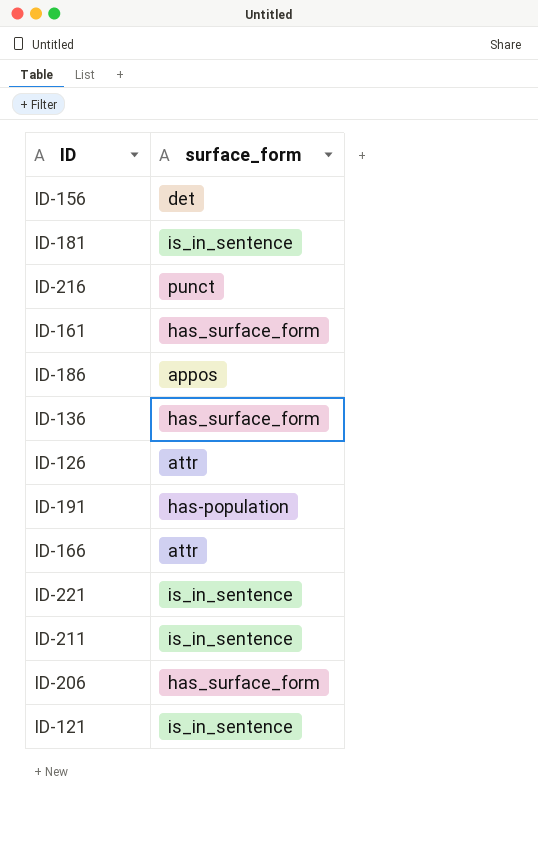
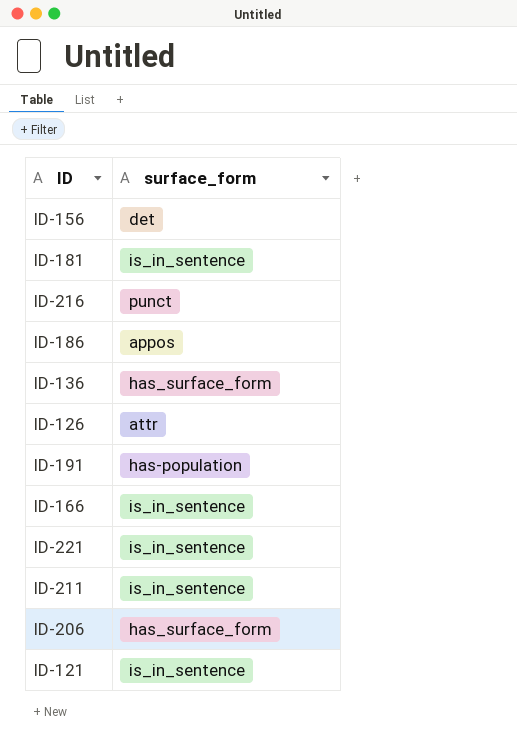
row ID-161: has_surface_form -> none
ID-166 | surface_form: attr -> is_in_sentence

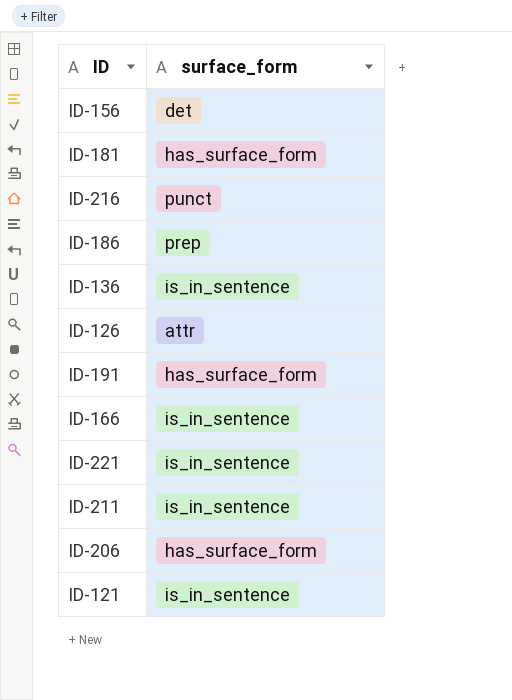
ID-181 | surface_form: is_in_sentence -> has_surface_form
ID-186 | surface_form: appos -> prep
ID-136 | surface_form: has_surface_form -> is_in_sentence
ID-191 | surface_form: has-population -> has_surface_form

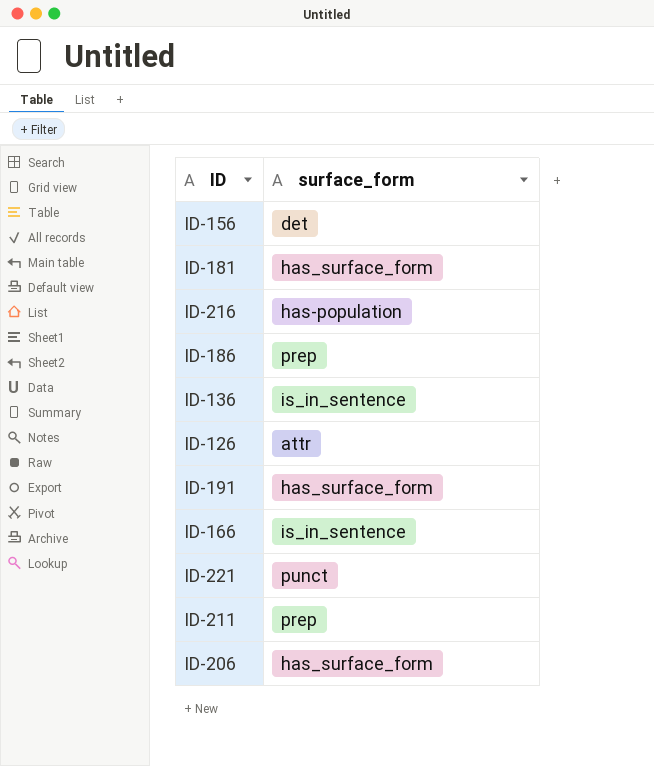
row ID-121: is_in_sentence -> none
ID-216 | surface_form: punct -> has-population
ID-221 | surface_form: is_in_sentence -> punct
ID-211 | surface_form: is_in_sentence -> prep

